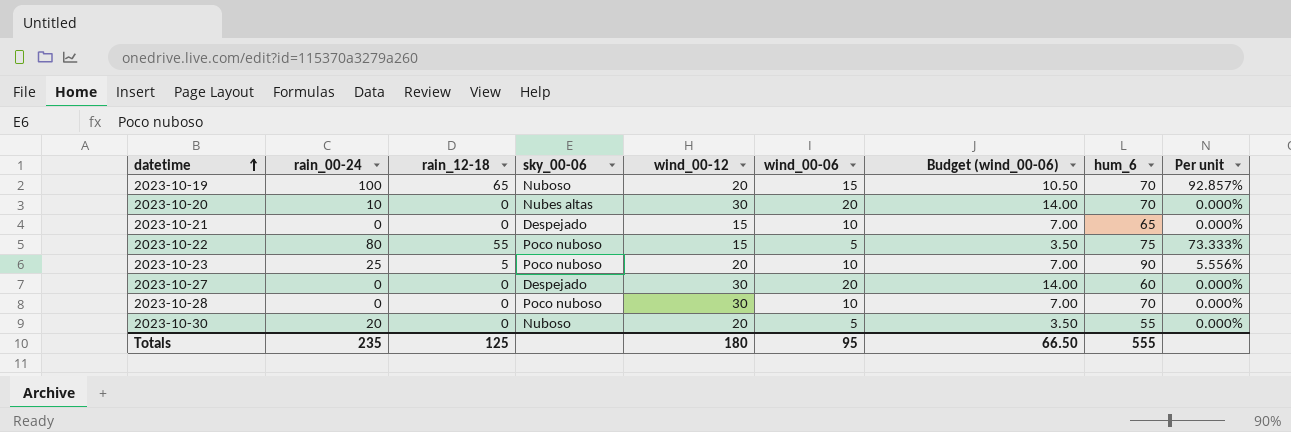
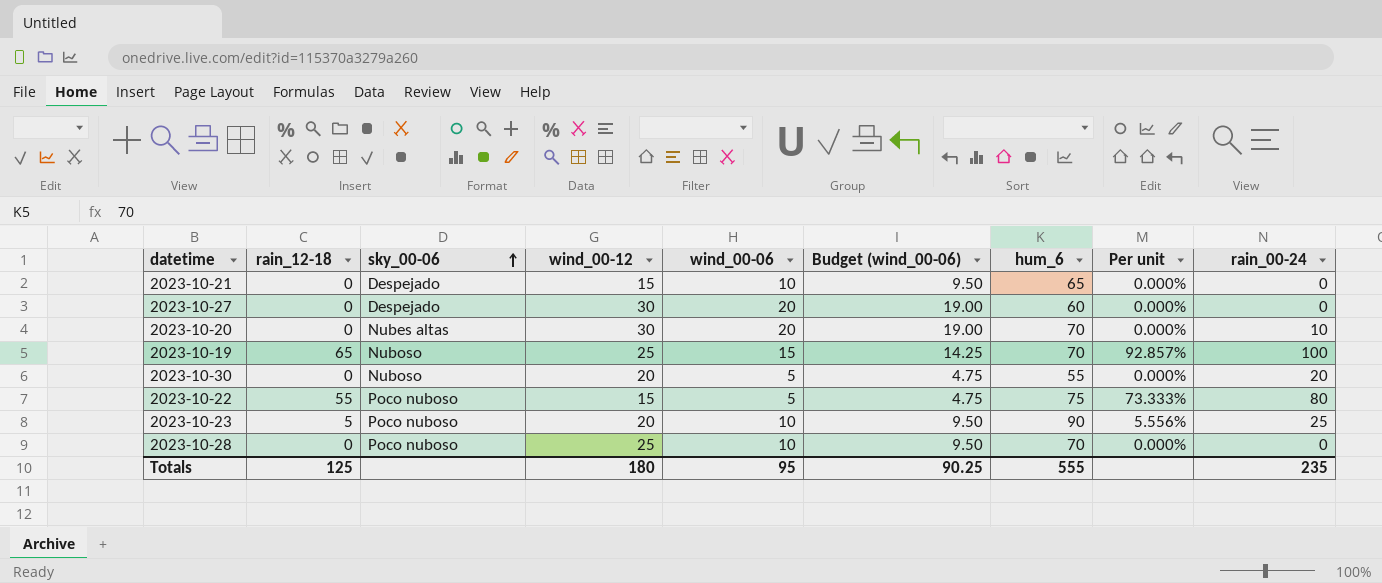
row order: datetime ascending -> sky_00-06 ascending
column Budget (wind_00-06) | formula: [wind_00-06] * 0.7 -> [wind_00-06] * 0.95
column rain_00-24 | position: 2 -> 9
2023-10-19 | wind_00-12: 20 -> 25
2023-10-28 | wind_00-12: 30 -> 25
Totals | Budget (wind_00-06): 66.50 -> 90.25

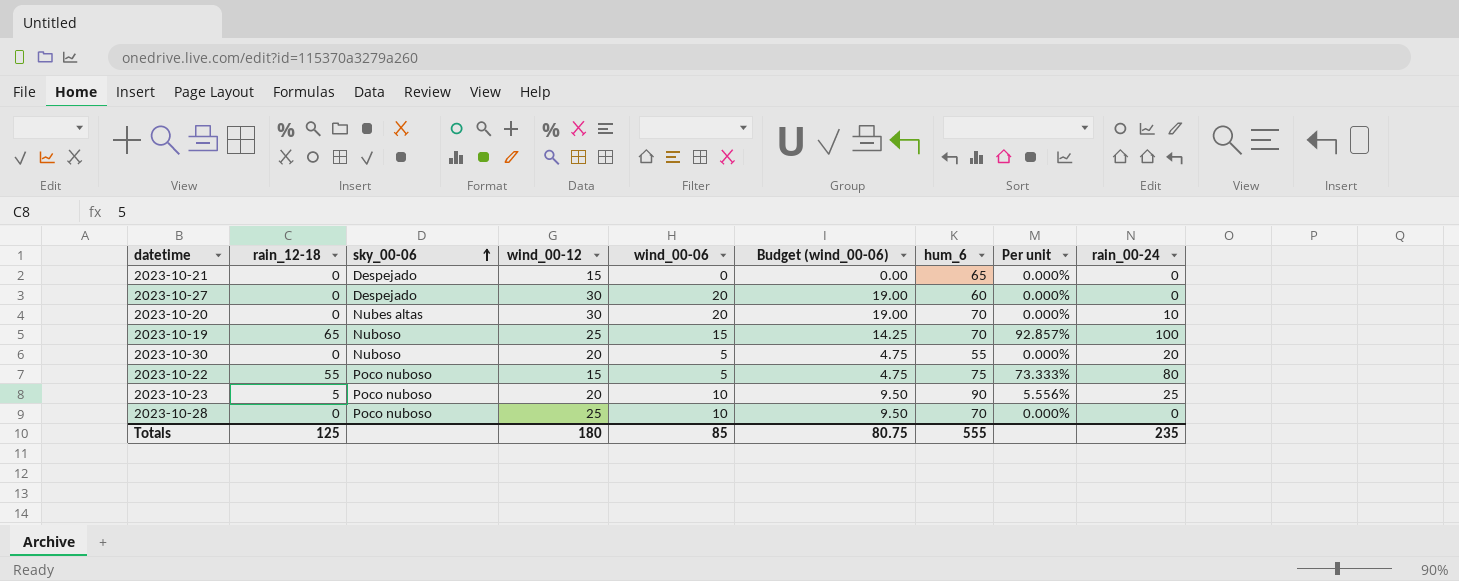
2023-10-21 | wind_00-06: 10 -> 0
2023-10-21 | Budget (wind_00-06): 9.50 -> 0.00
Totals | wind_00-06: 95 -> 85
Totals | Budget (wind_00-06): 90.25 -> 80.75

